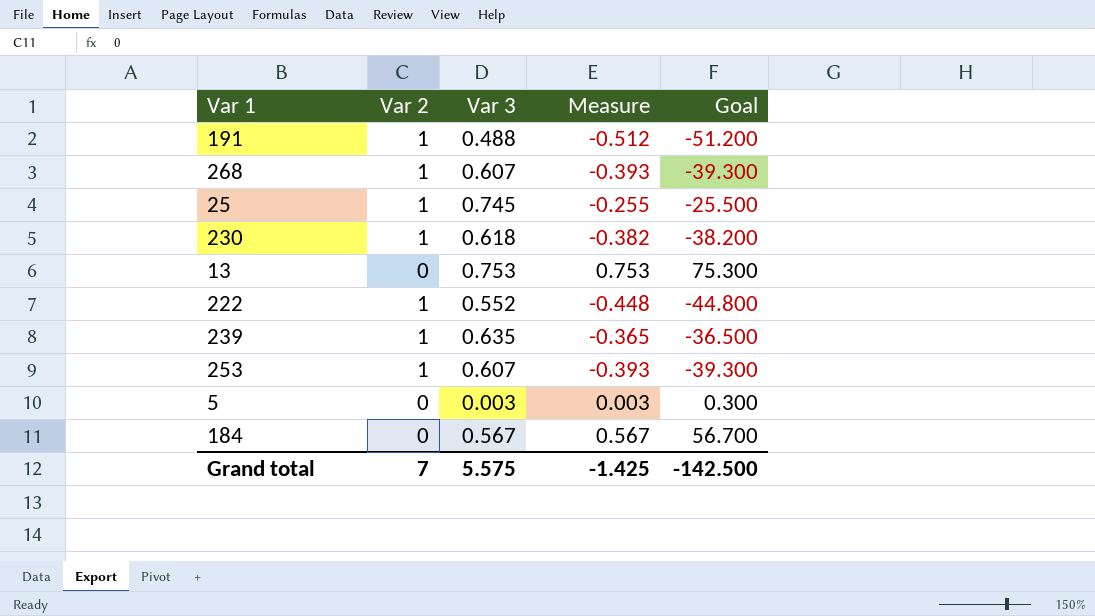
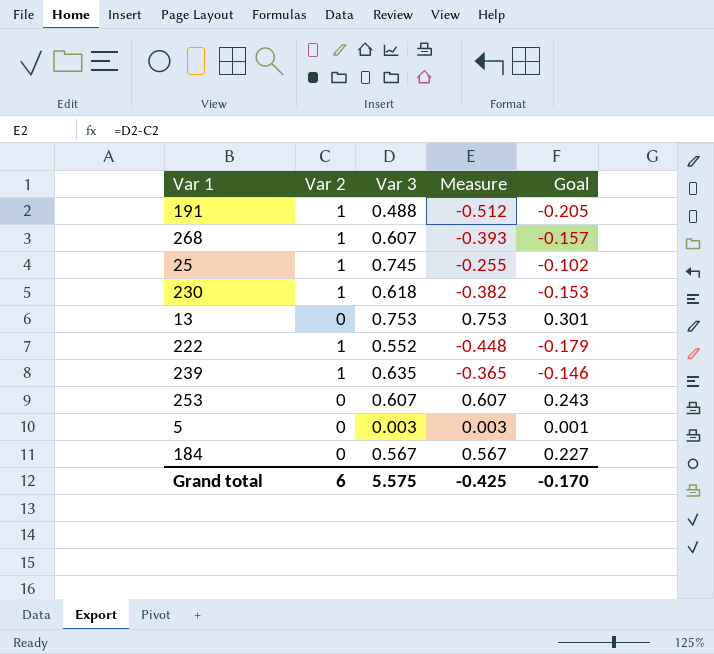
column Goal | formula: [Measure] * 100 -> [Measure] * 0.4
253 | Var 2: 1 -> 0
253 | Measure: -0.393 -> 0.607
Grand total | Var 2: 7 -> 6
Grand total | Measure: -1.425 -> -0.425
Grand total | Goal: -142.500 -> -0.170

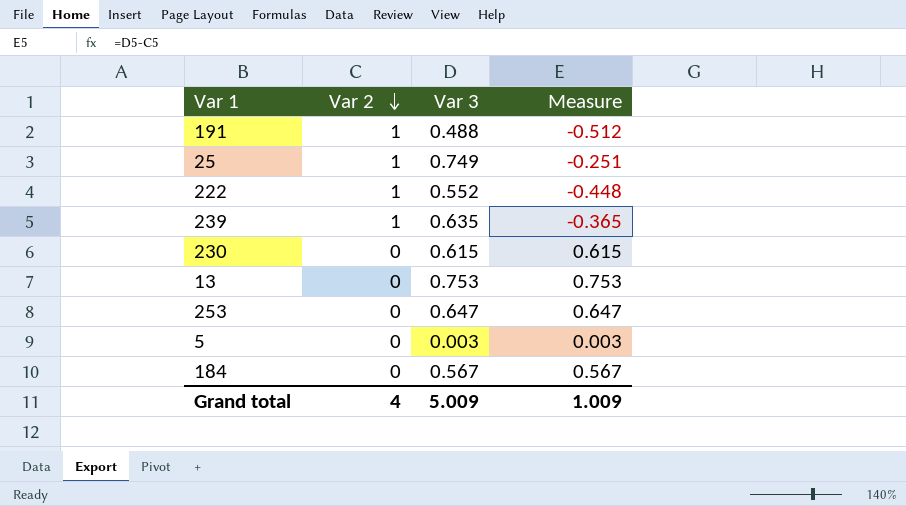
row order: none -> Var 2 descending
column Goal | formula: [Measure] * 0.4 -> none
row 268: 1 | 0.607 | -0.393 | -0.157 -> none
25 | Var 3: 0.745 -> 0.749
25 | Measure: -0.255 -> -0.251
230 | Var 2: 1 -> 0
230 | Var 3: 0.618 -> 0.615
230 | Measure: -0.382 -> 0.615
253 | Var 3: 0.607 -> 0.647
253 | Measure: 0.607 -> 0.647
Grand total | Var 2: 6 -> 4
Grand total | Var 3: 5.575 -> 5.009
Grand total | Measure: -0.425 -> 1.009

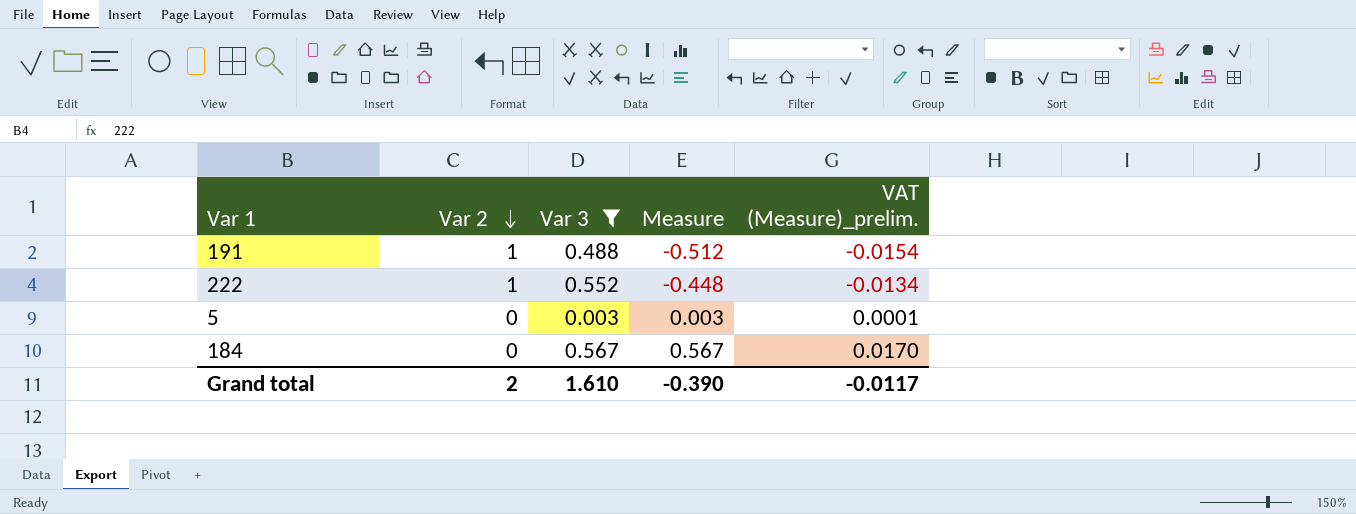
filter: none -> Var 3 <= 0.567
column VAT (Measure)_prelim. | formula: none -> [Measure] * 0.03
Grand total | Var 2: 4 -> 2
Grand total | Var 3: 5.009 -> 1.610
Grand total | Measure: 1.009 -> -0.390

